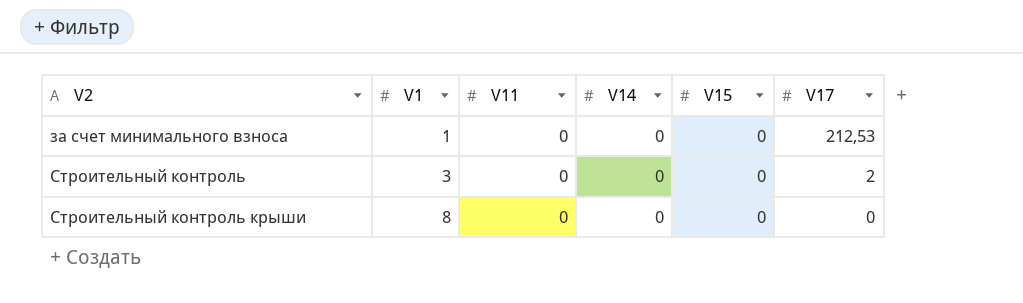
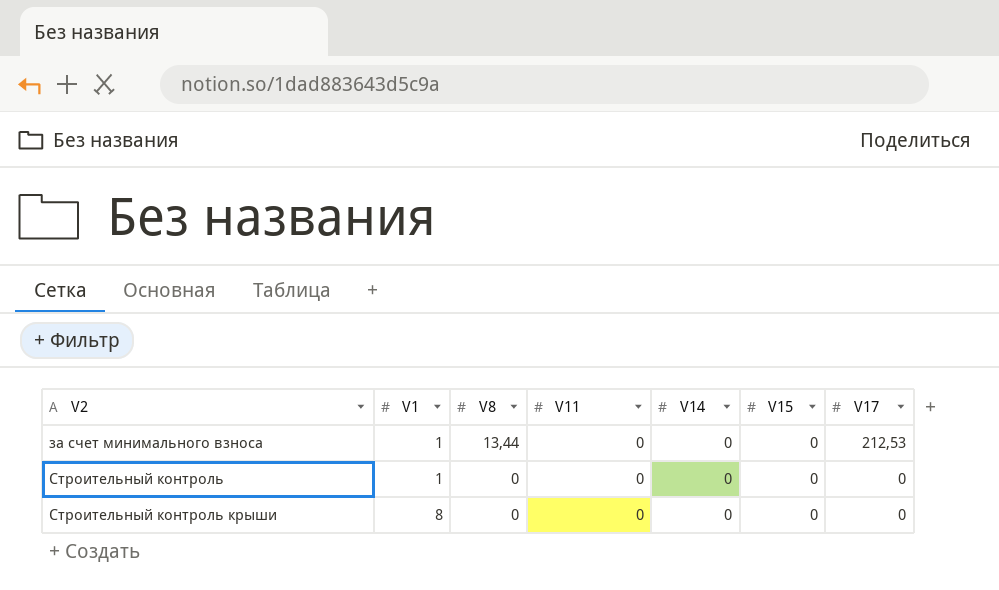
column V8 | position: none -> 3
Строительный контроль | V1: 3 -> 1
Строительный контроль | V17: 2 -> 0

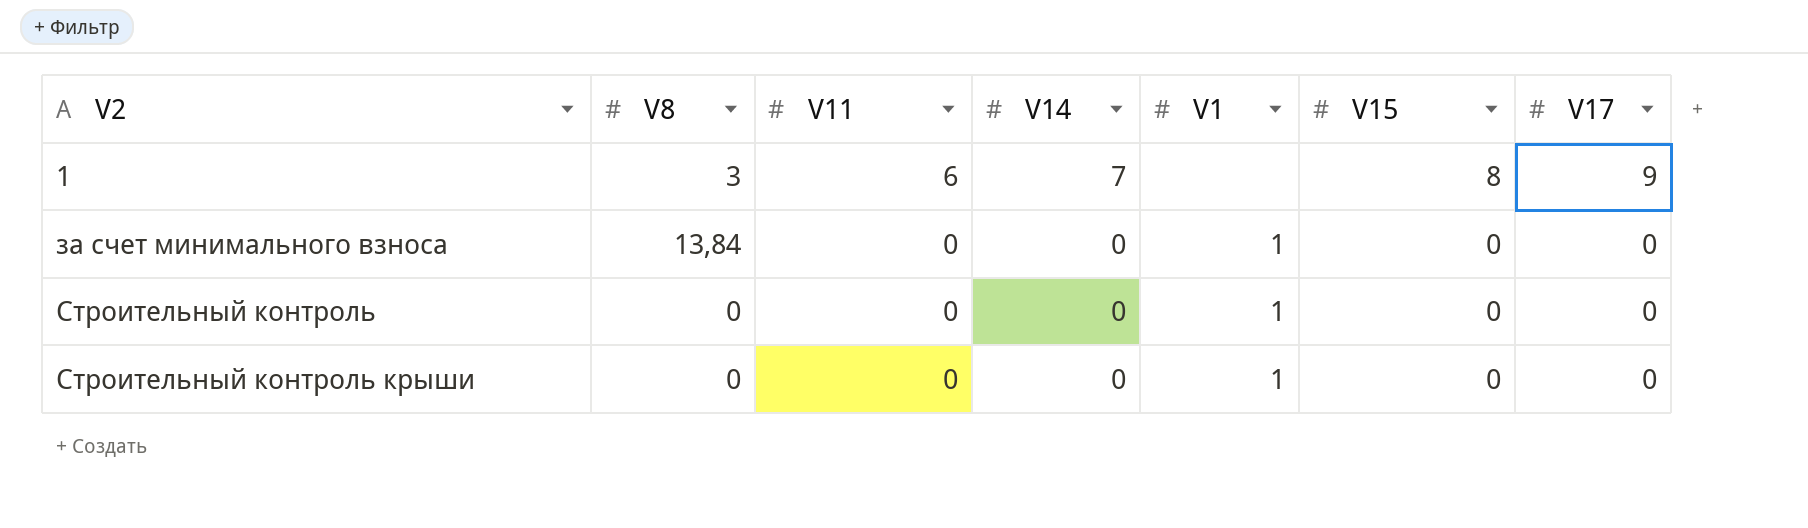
column V1 | position: 2 -> 5
row 1: none -> 3 | 6 | 7 | none | 8 | 9
за счет минимального взноса | V8: 13,44 -> 13,84
за счет минимального взноса | V17: 212,53 -> 0
Строительный контроль крыши | V1: 8 -> 1

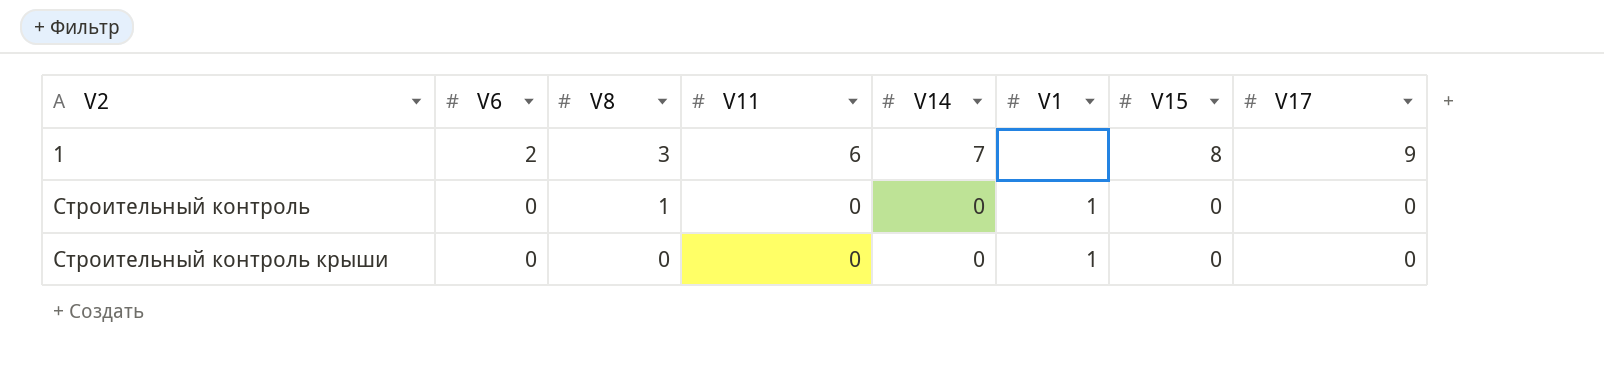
column V6 | position: none -> 2
row за счет минимального взноса: 13,84 | 0 | 0 | 1 | 0 | 0 -> none
Строительный контроль | V8: 0 -> 1

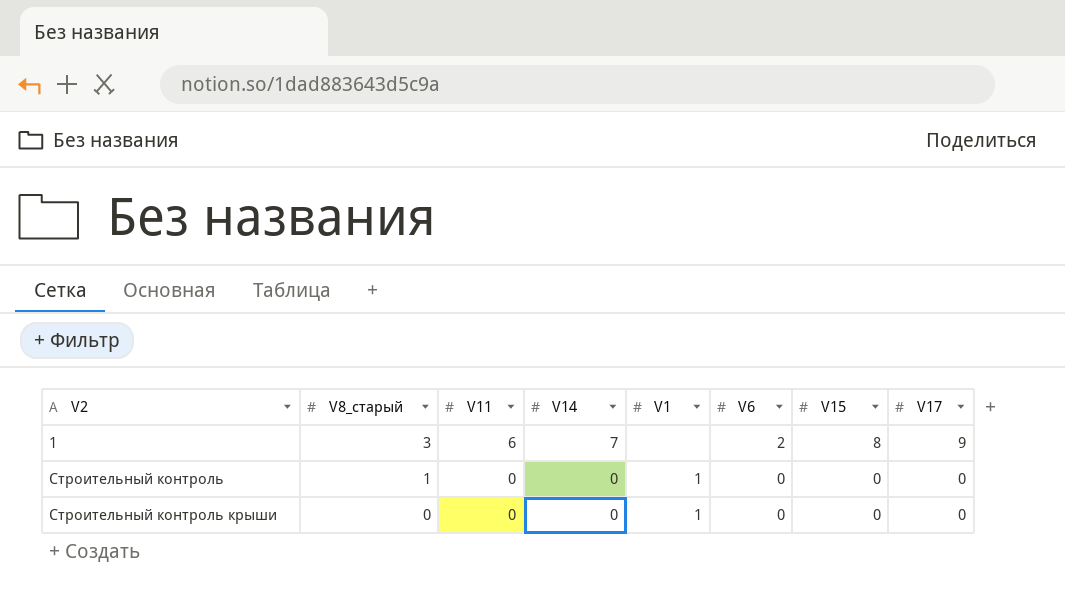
column name: V8 -> V8_старый
column V6 | position: 2 -> 6

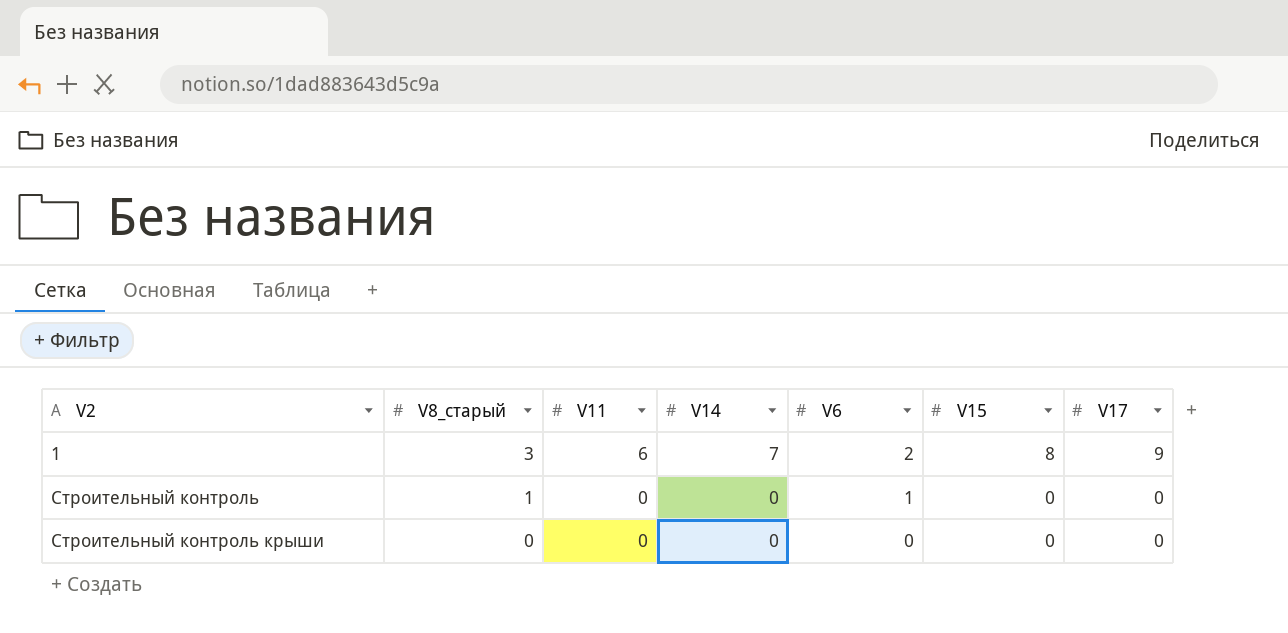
column V1 | position: 5 -> none
Строительный контроль | V6: 0 -> 1

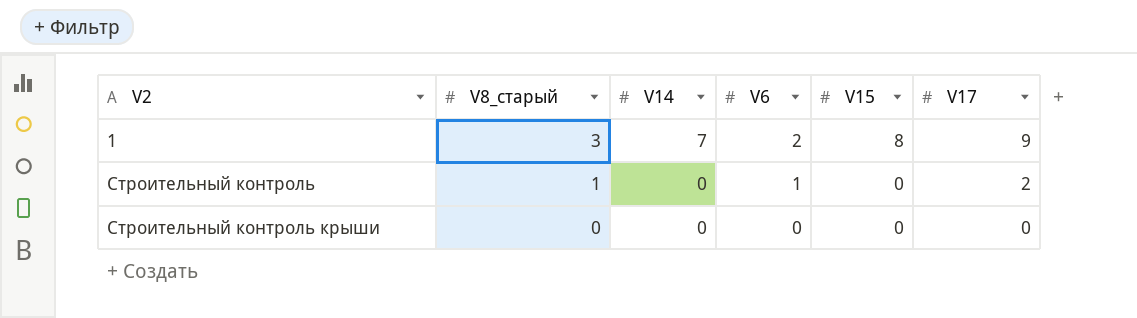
column V11 | position: 3 -> none
Строительный контроль | V17: 0 -> 2

